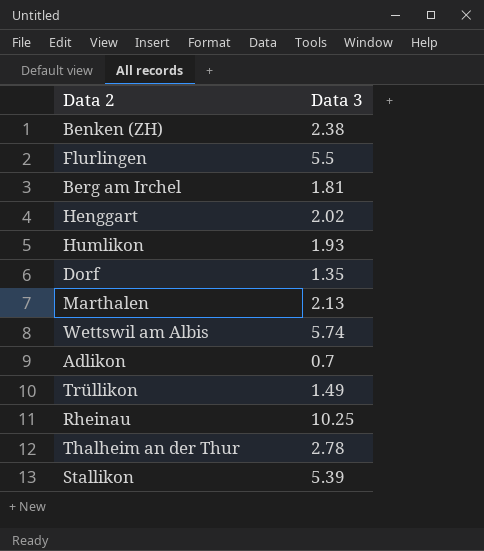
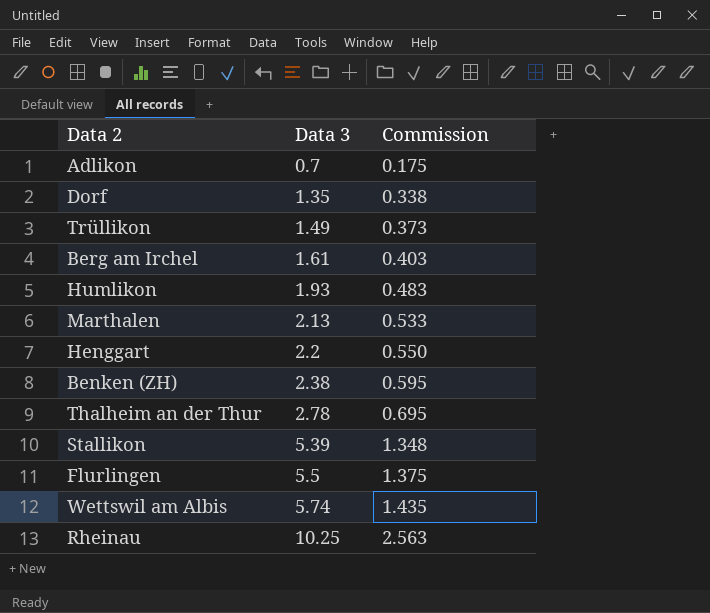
row order: none -> Data 3 ascending
column Commission | formula: none -> [Data 3] * 0.25
Berg am Irchel | Data 3: 1.81 -> 1.61
Henggart | Data 3: 2.02 -> 2.2

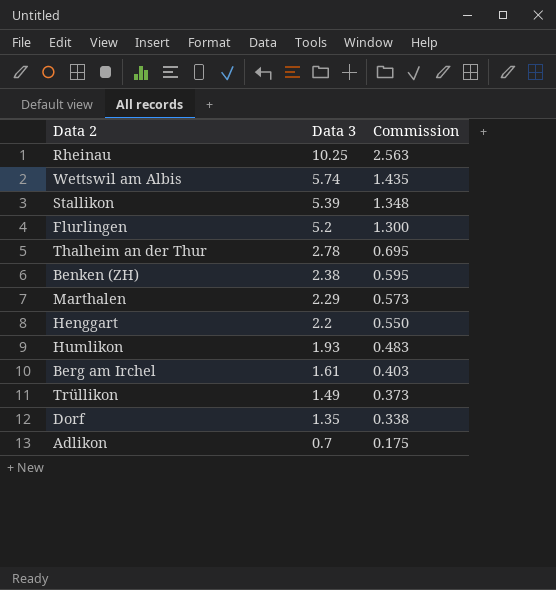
row order: Data 3 ascending -> Data 3 descending
Flurlingen | Data 3: 5.5 -> 5.2
Flurlingen | Commission: 1.375 -> 1.300
Marthalen | Data 3: 2.13 -> 2.29
Marthalen | Commission: 0.533 -> 0.573

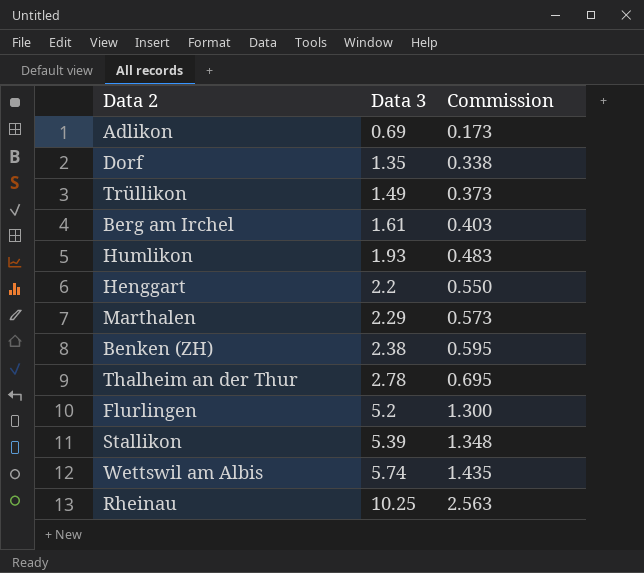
row order: Data 3 descending -> Data 3 ascending
Adlikon | Data 3: 0.7 -> 0.69
Adlikon | Commission: 0.175 -> 0.173

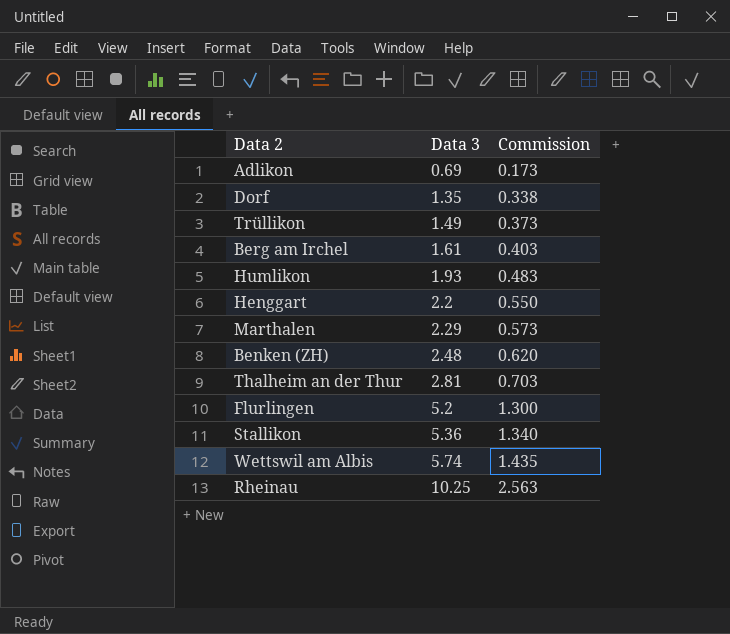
Benken (ZH) | Data 3: 2.38 -> 2.48
Benken (ZH) | Commission: 0.595 -> 0.620
Thalheim an der Thur | Data 3: 2.78 -> 2.81
Thalheim an der Thur | Commission: 0.695 -> 0.703
Stallikon | Data 3: 5.39 -> 5.36
Stallikon | Commission: 1.348 -> 1.340

